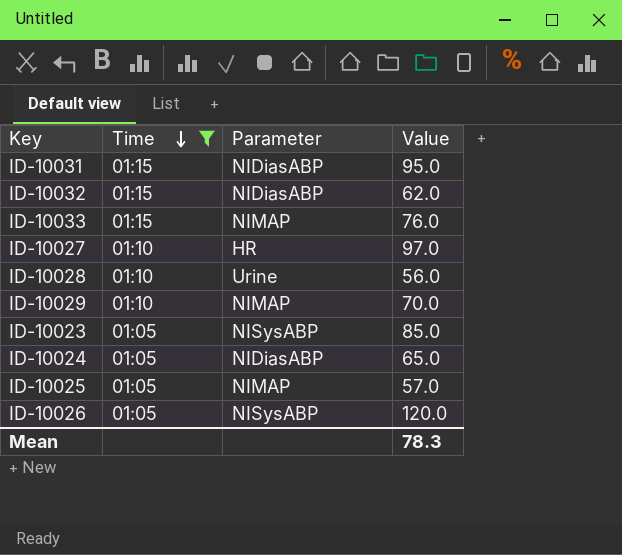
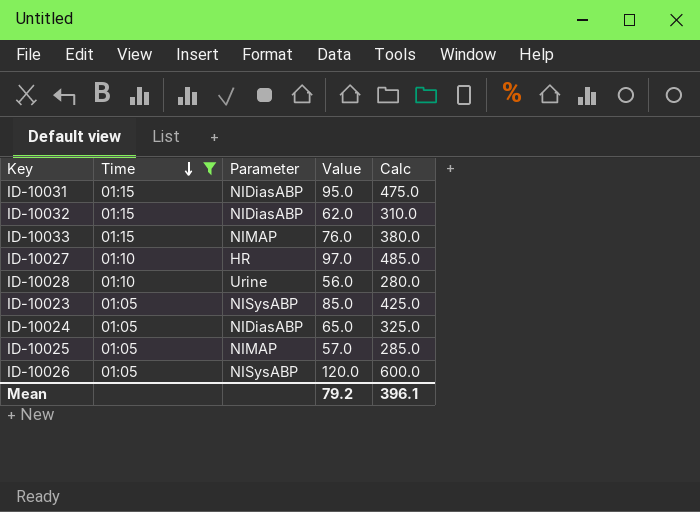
column Calc | formula: none -> [Value] * 5
row ID-10029: 01:10 | NIMAP | 70.0 -> none
Mean | Value: 78.3 -> 79.2

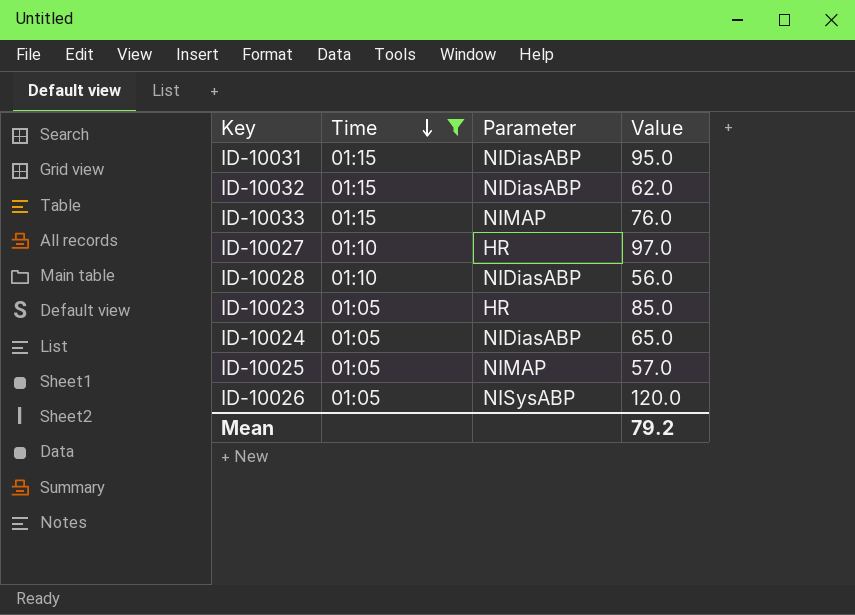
column Calc | formula: [Value] * 5 -> none
ID-10028 | Parameter: Urine -> NIDiasABP
ID-10023 | Parameter: NISysABP -> HR

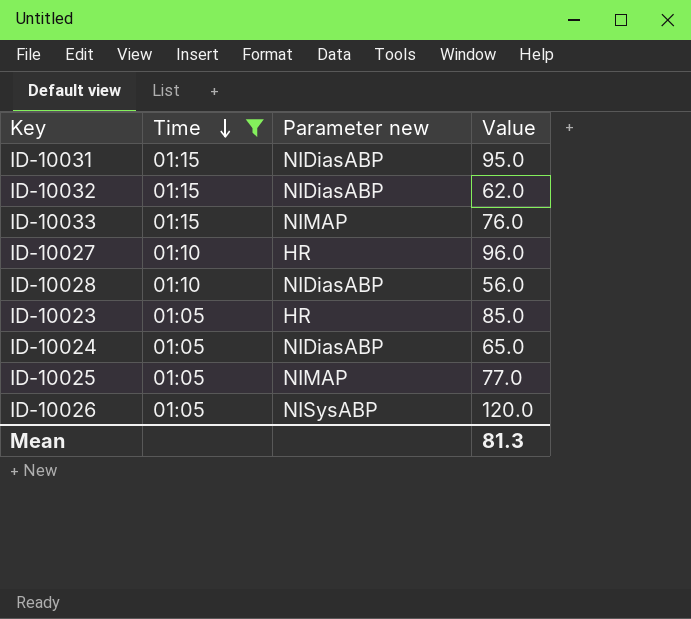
column name: Parameter -> Parameter new
ID-10027 | Value: 97.0 -> 96.0
ID-10025 | Value: 57.0 -> 77.0
Mean | Value: 79.2 -> 81.3

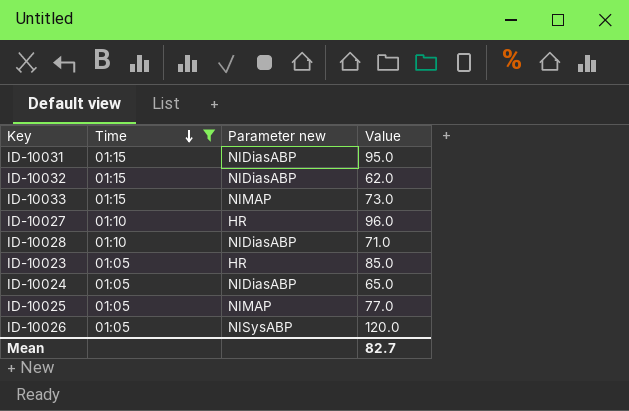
ID-10033 | Value: 76.0 -> 73.0
ID-10028 | Value: 56.0 -> 71.0
Mean | Value: 81.3 -> 82.7

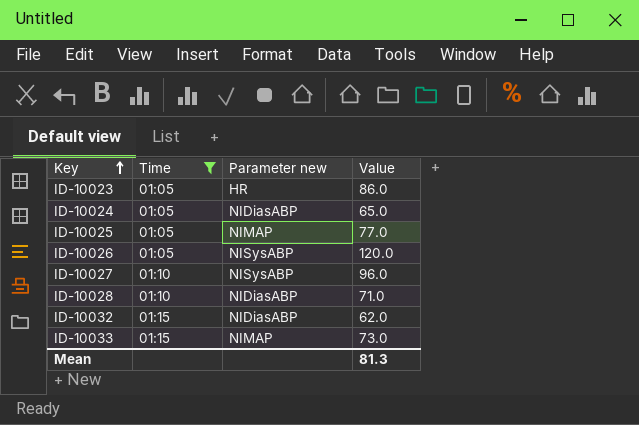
row order: Time descending -> Key ascending
row ID-10031: 01:15 | NIDiasABP | 95.0 -> none
ID-10023 | Value: 85.0 -> 86.0
ID-10027 | Parameter new: HR -> NISysABP
Mean | Value: 82.7 -> 81.3

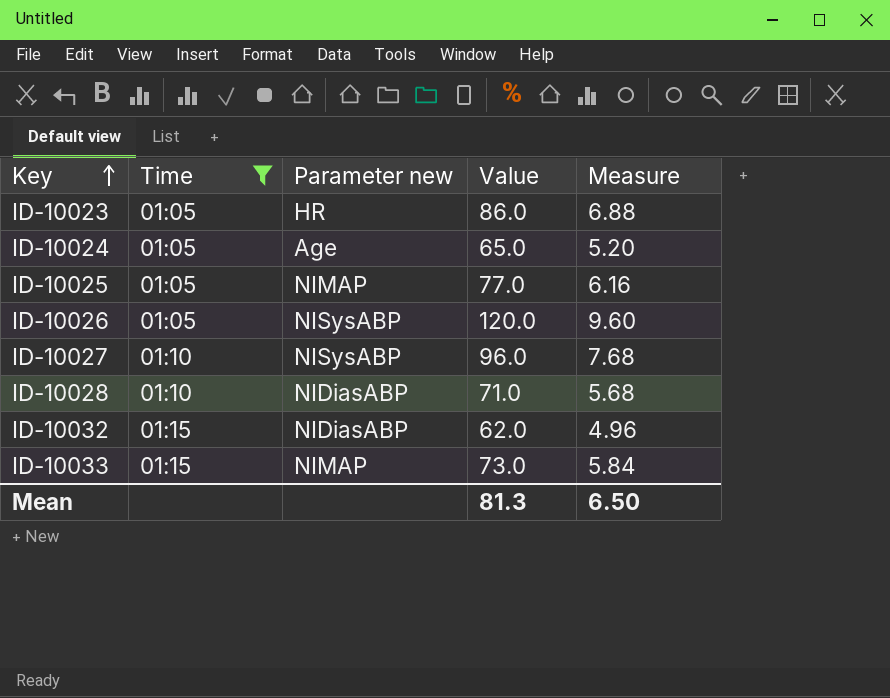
column Measure | formula: none -> [Value] * 0.08
ID-10024 | Parameter new: NIDiasABP -> Age

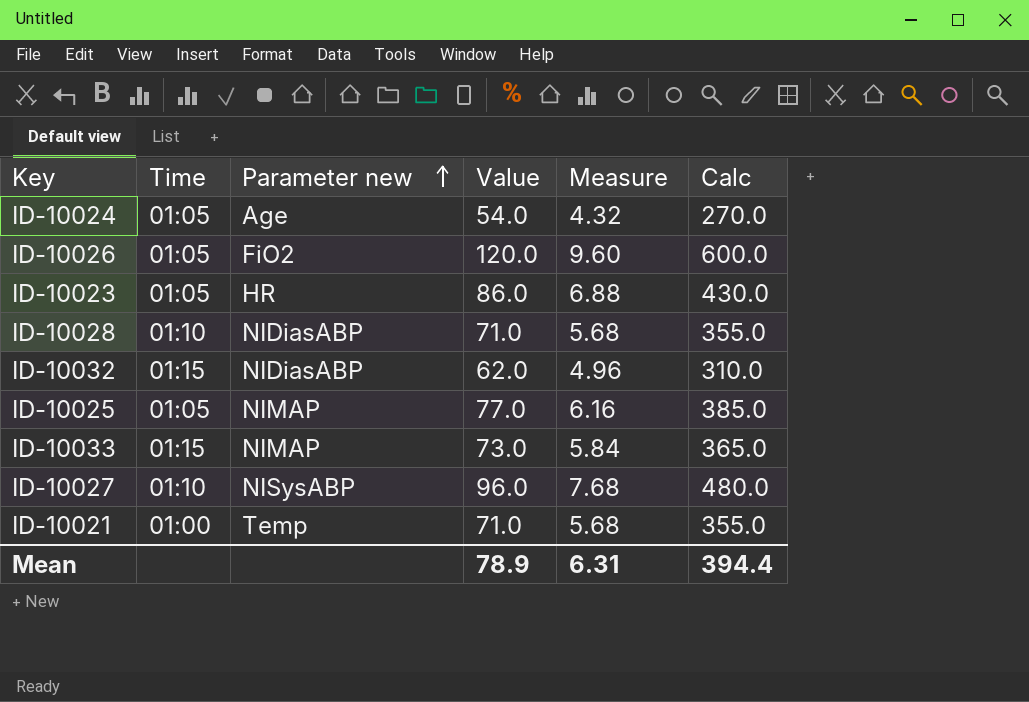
filter: Time != 01:00 -> none
row order: Key ascending -> Parameter new ascending
column Calc | formula: none -> [Value] * 5
ID-10024 | Value: 65.0 -> 54.0
ID-10024 | Measure: 5.20 -> 4.32
ID-10026 | Parameter new: NISysABP -> FiO2
Mean | Value: 81.3 -> 78.9
Mean | Measure: 6.50 -> 6.31

